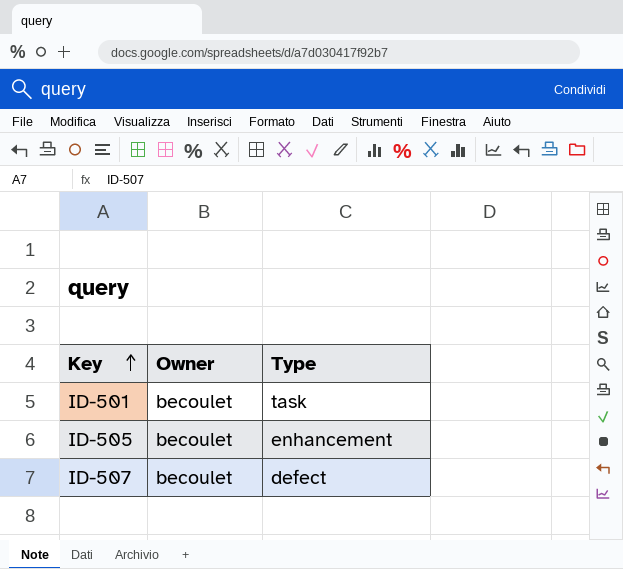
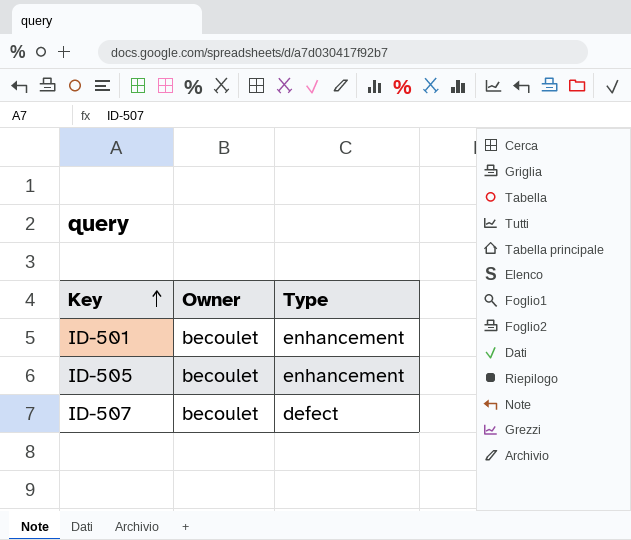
ID-501 | Type: task -> enhancement

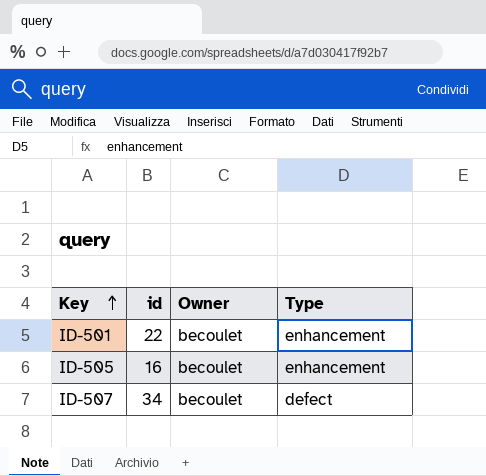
column id | position: none -> 2

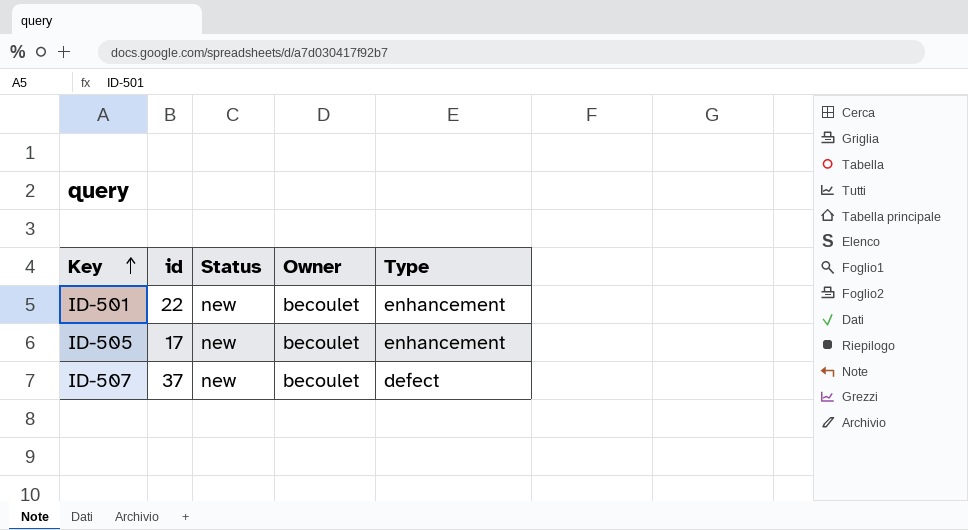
column Status | position: none -> 3
ID-505 | id: 16 -> 17
ID-507 | id: 34 -> 37

